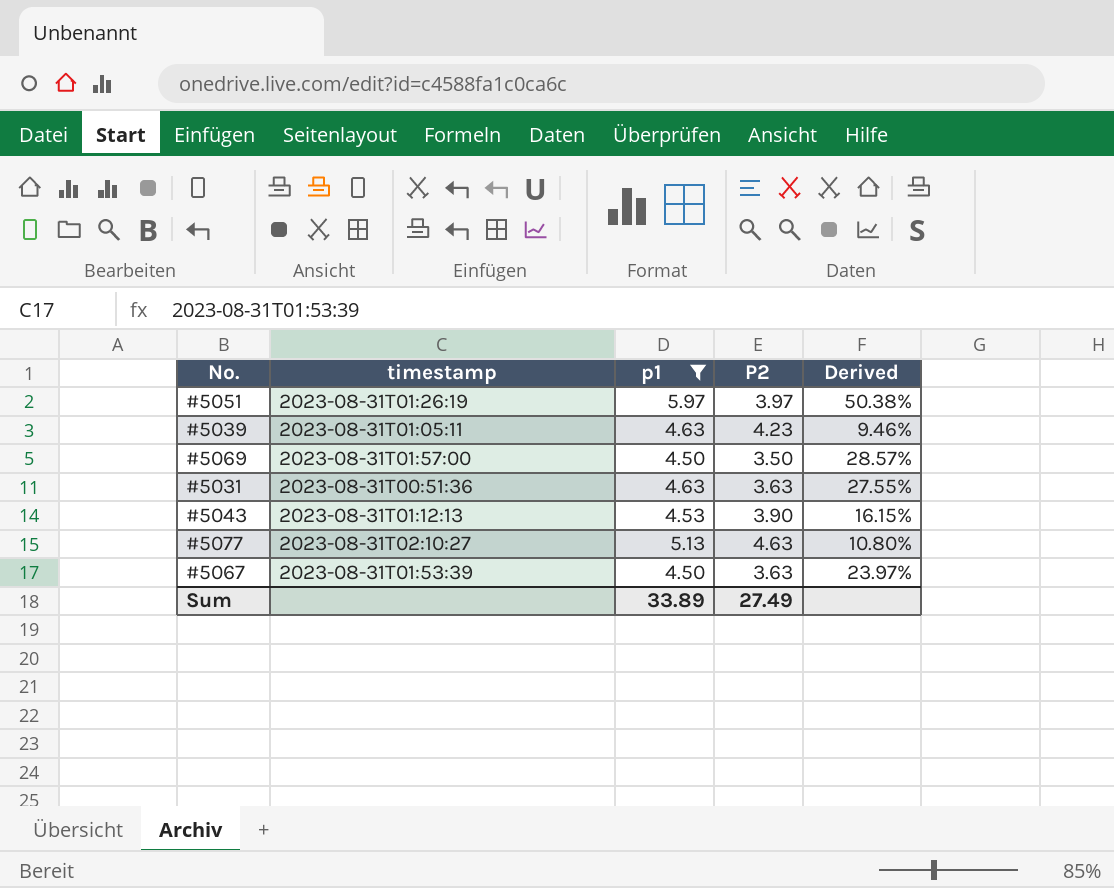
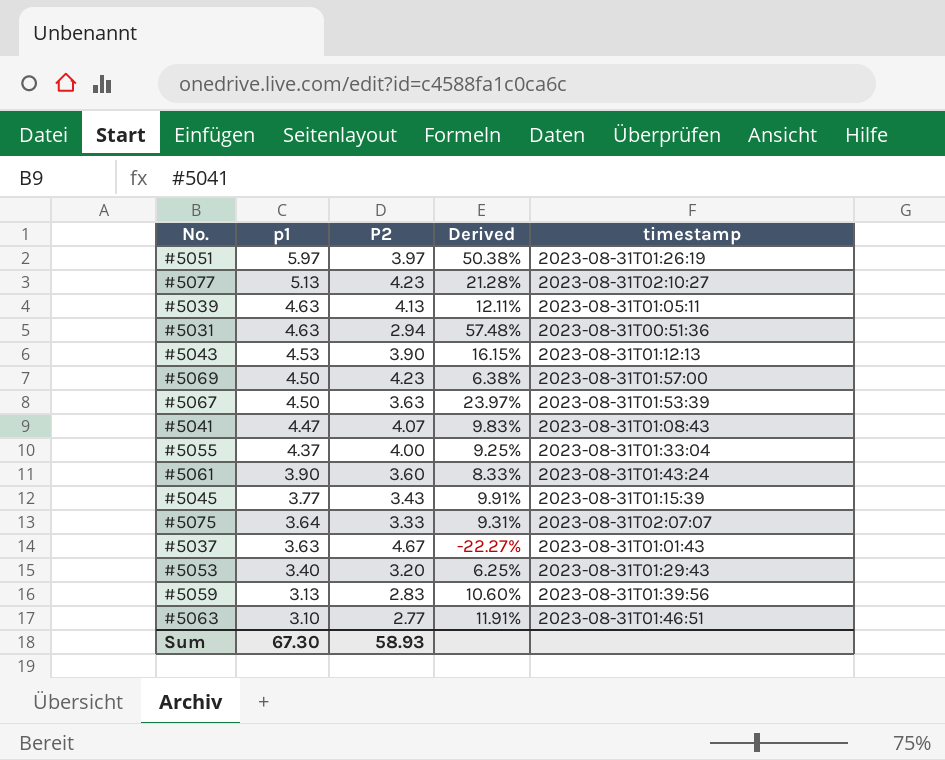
filter: p1 >= 4.50 -> none
row order: none -> p1 descending
column timestamp | position: 2 -> 5
#5077 | P2: 4.63 -> 4.23
#5077 | Derived: 10.80% -> 21.28%
#5039 | P2: 4.23 -> 4.13
#5039 | Derived: 9.46% -> 12.11%
#5031 | P2: 3.63 -> 2.94
#5031 | Derived: 27.55% -> 57.48%
#5069 | P2: 3.50 -> 4.23
#5069 | Derived: 28.57% -> 6.38%
Sum | p1: 33.89 -> 67.30
Sum | P2: 27.49 -> 58.93

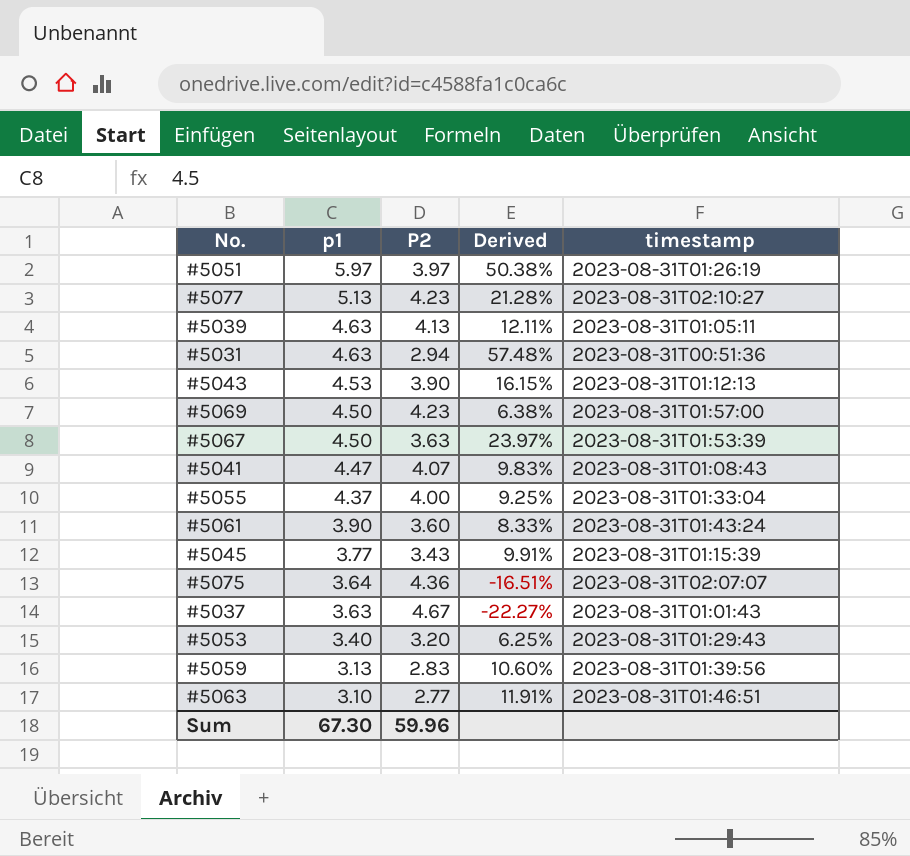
#5075 | P2: 3.33 -> 4.36
#5075 | Derived: 9.31% -> -16.51%
Sum | P2: 58.93 -> 59.96

